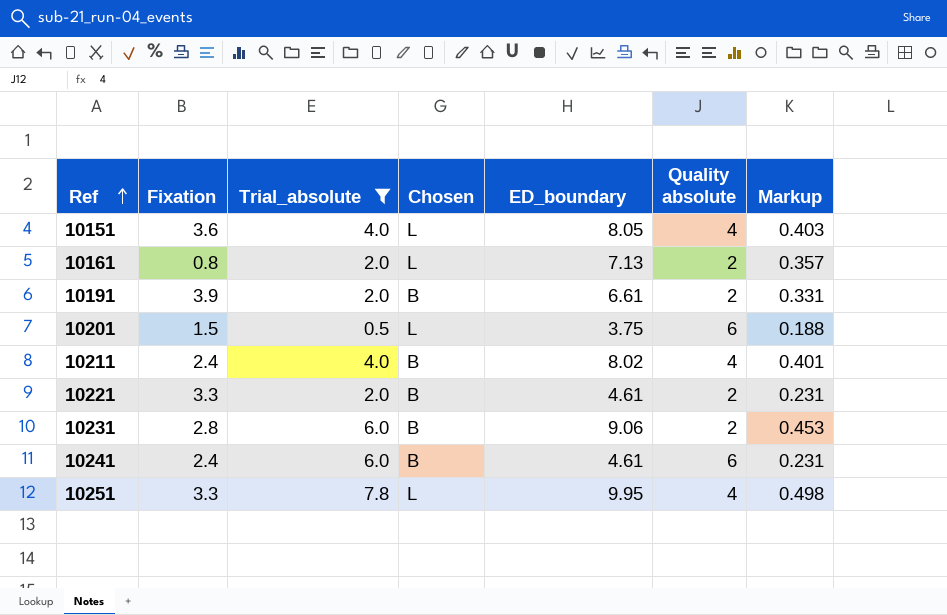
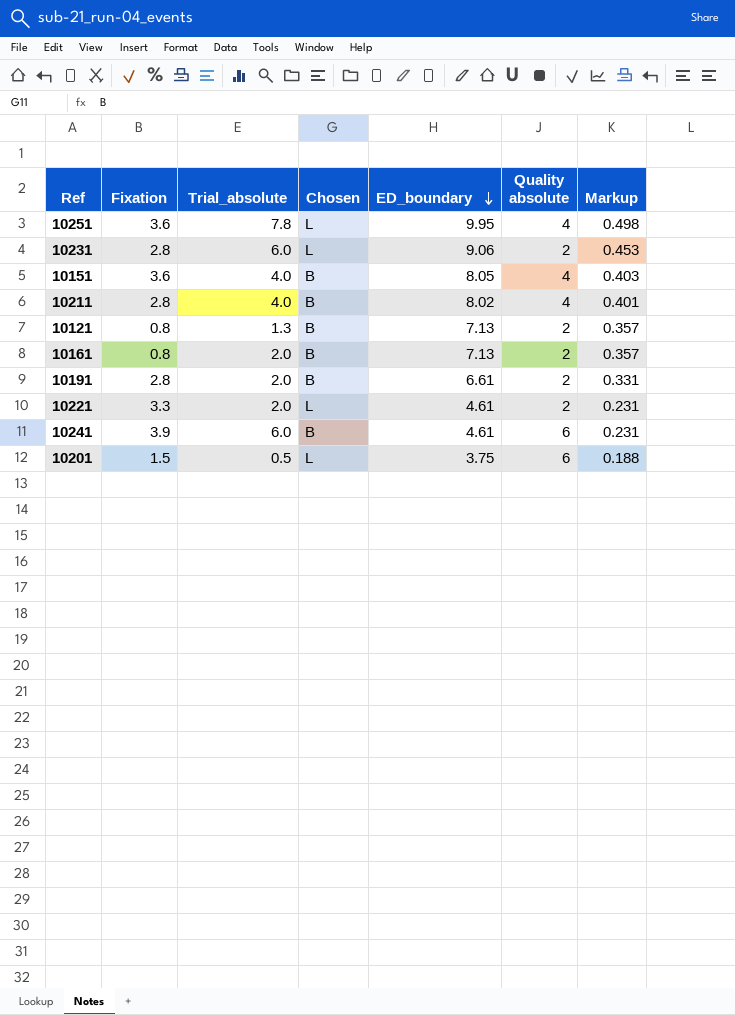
filter: Trial_absolute != 1.3 -> none
row order: Ref ascending -> ED_boundary descending
10251 | Fixation: 3.3 -> 3.6
10231 | Chosen: B -> L
10151 | Chosen: L -> B
10211 | Fixation: 2.4 -> 2.8
10161 | Chosen: L -> B
10191 | Fixation: 3.9 -> 2.8
10221 | Chosen: B -> L
10241 | Fixation: 2.4 -> 3.9

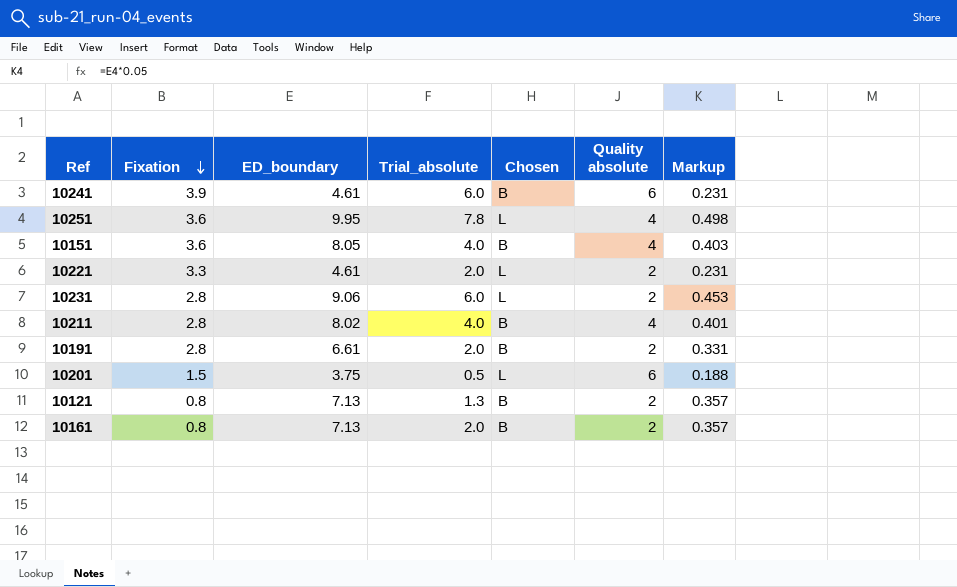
row order: ED_boundary descending -> Fixation descending
column ED_boundary | position: 5 -> 3

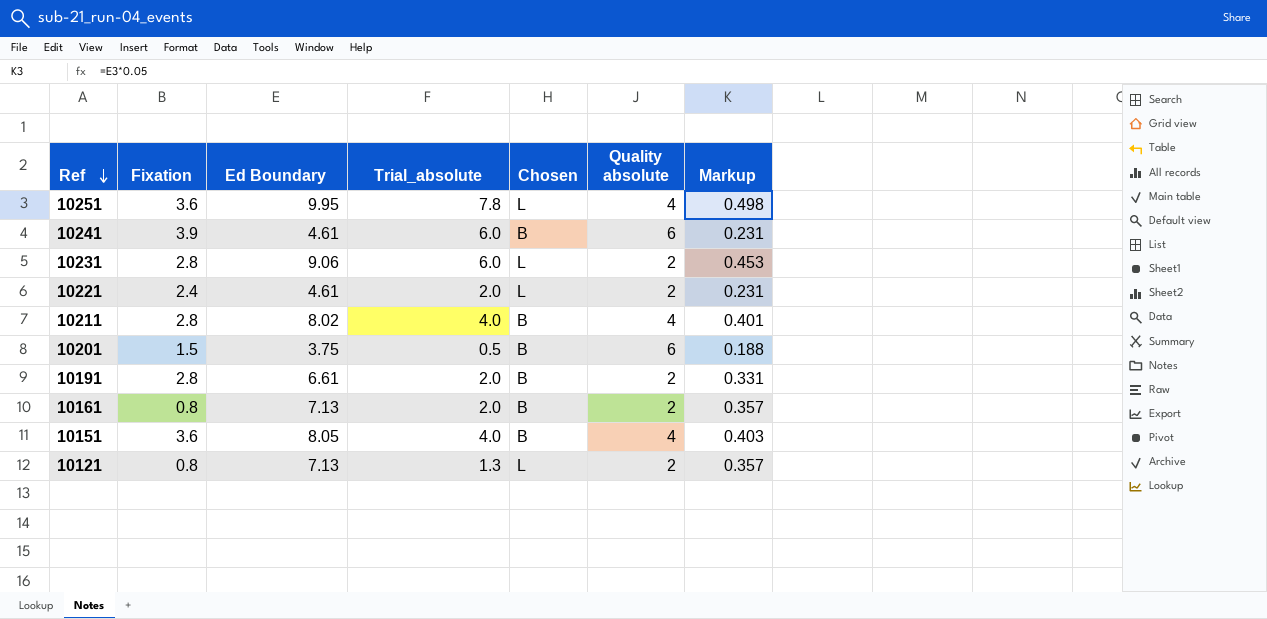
row order: Fixation descending -> Ref descending
column name: ED_boundary -> Ed Boundary
10221 | Fixation: 3.3 -> 2.4
10201 | Chosen: L -> B
10121 | Chosen: B -> L

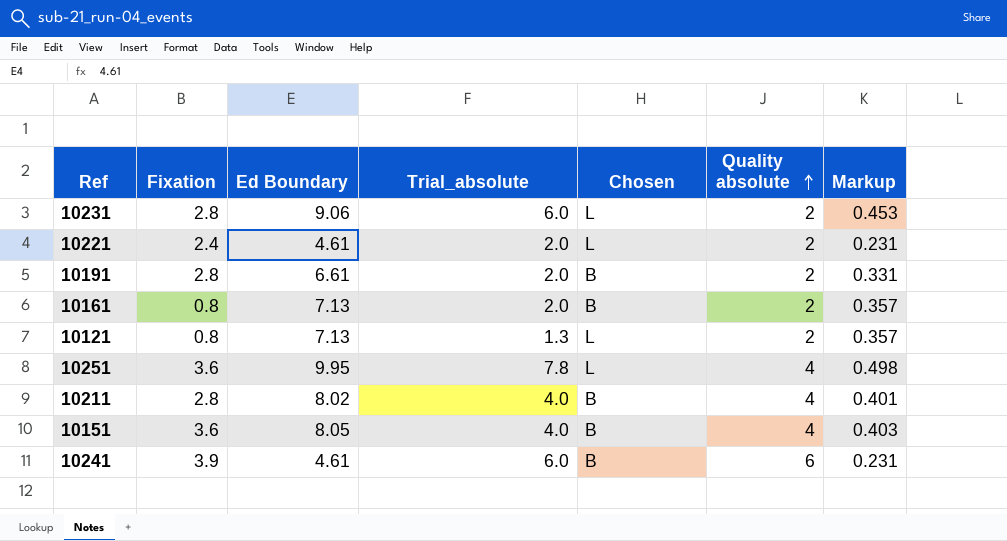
row order: Ref descending -> Quality absolute ascending
row 10201: 1.5 | 3.75 | 0.5 | B | 6 | 0.188 -> none

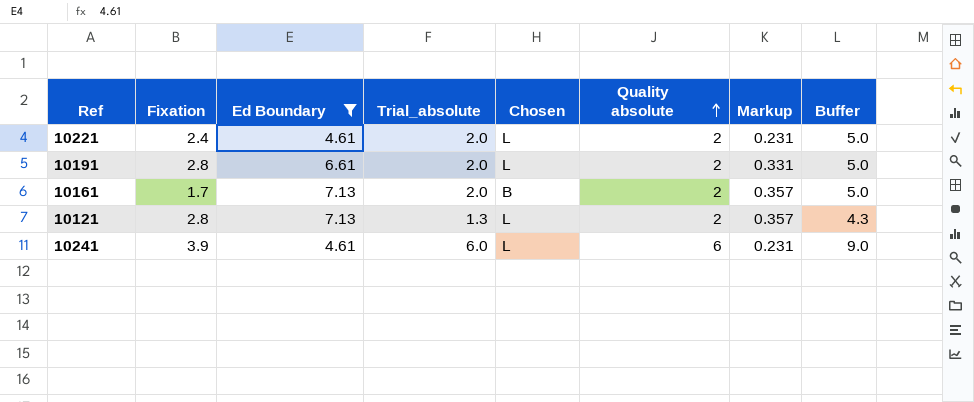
filter: none -> Ed Boundary <= 7.13
column Buffer | formula: none -> [Trial_absolute] + 3
10191 | Chosen: B -> L
10161 | Fixation: 0.8 -> 1.7
10121 | Fixation: 0.8 -> 2.8
10241 | Chosen: B -> L

